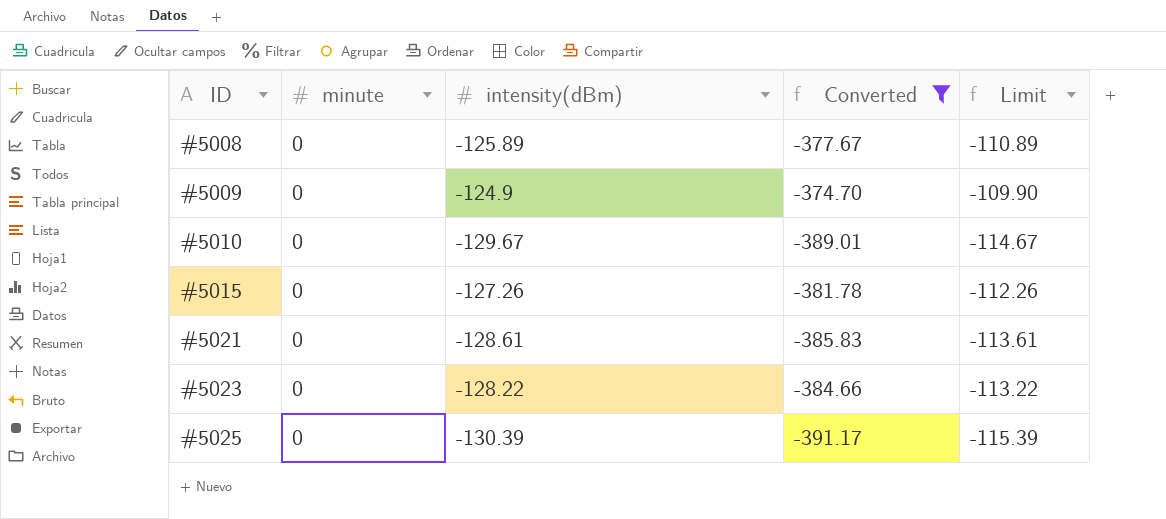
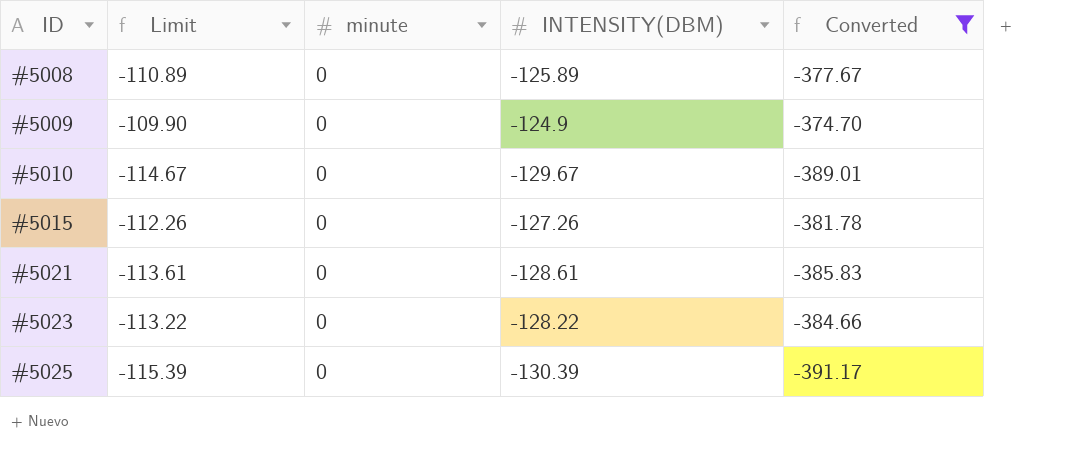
column Limit | position: 5 -> 2
column name: intensity(dBm) -> INTENSITY(DBM)

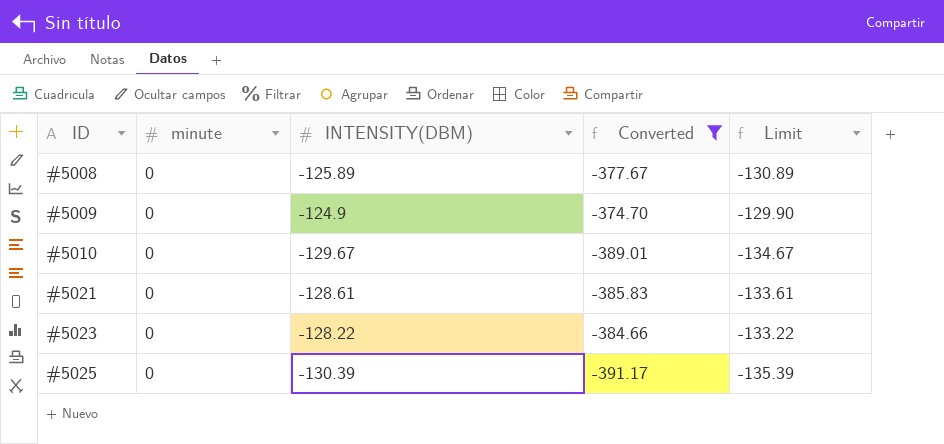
column Limit | formula: [INTENSITY(DBM)] + 15 -> [INTENSITY(DBM)] - 5
column Limit | position: 2 -> 5
row #5015: -112.26 | 0 | -127.26 | -381.78 -> none

